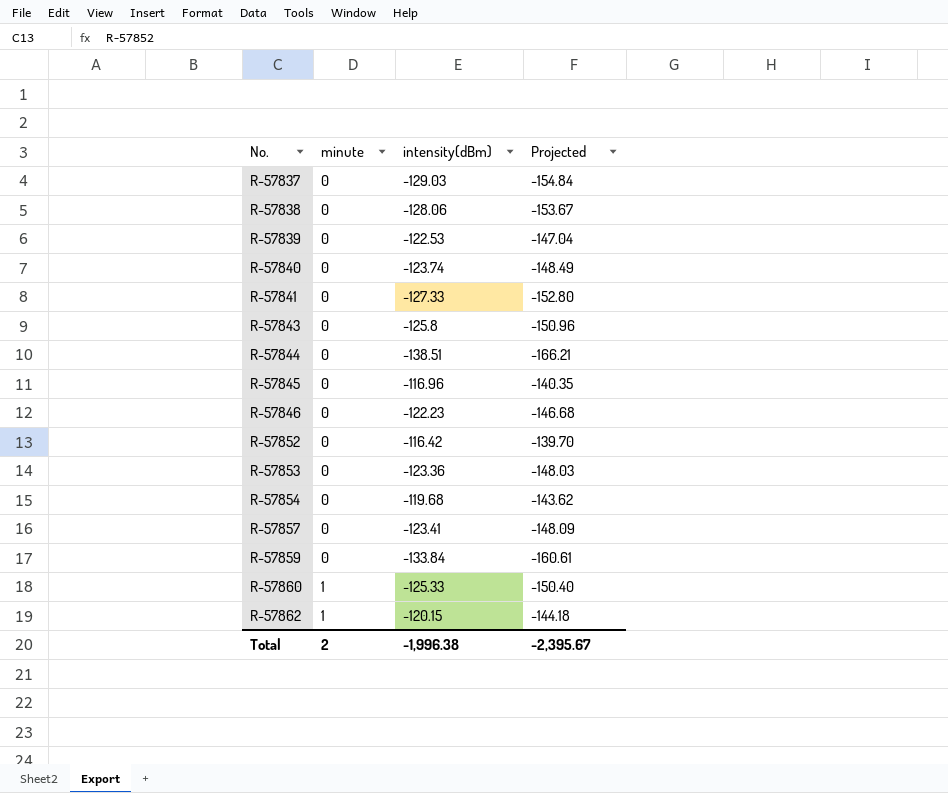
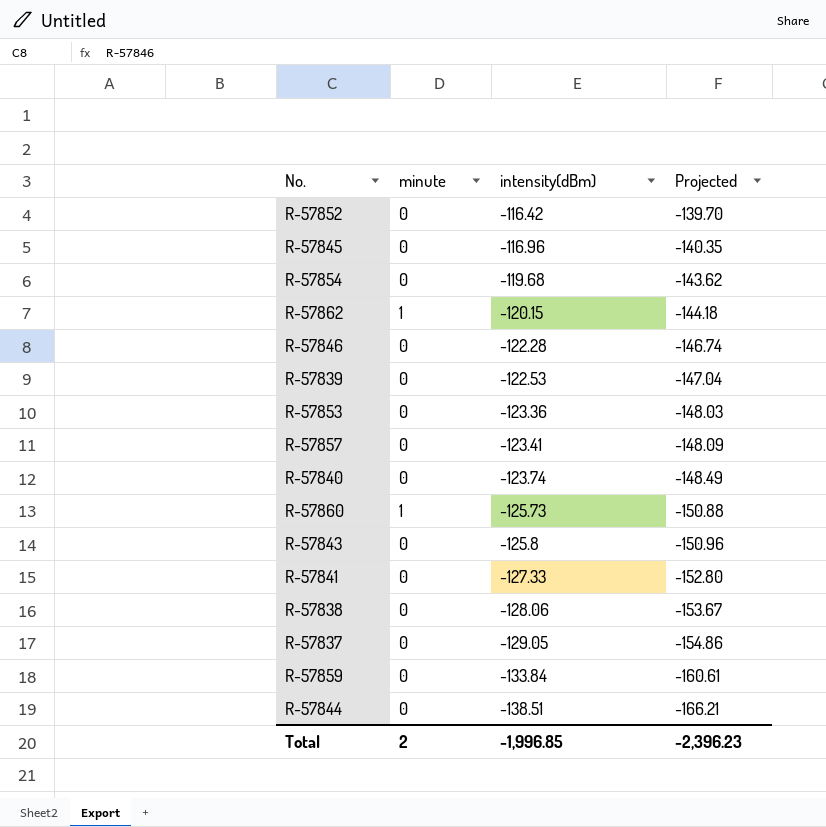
row order: No. ascending -> intensity(dBm) descending
R-57846 | intensity(dBm): -122.23 -> -122.28
R-57846 | Projected: -146.68 -> -146.74
R-57860 | intensity(dBm): -125.33 -> -125.73
R-57860 | Projected: -150.40 -> -150.88
R-57837 | intensity(dBm): -129.03 -> -129.05
R-57837 | Projected: -154.84 -> -154.86
Total | intensity(dBm): -1,996.38 -> -1,996.85
Total | Projected: -2,395.67 -> -2,396.23

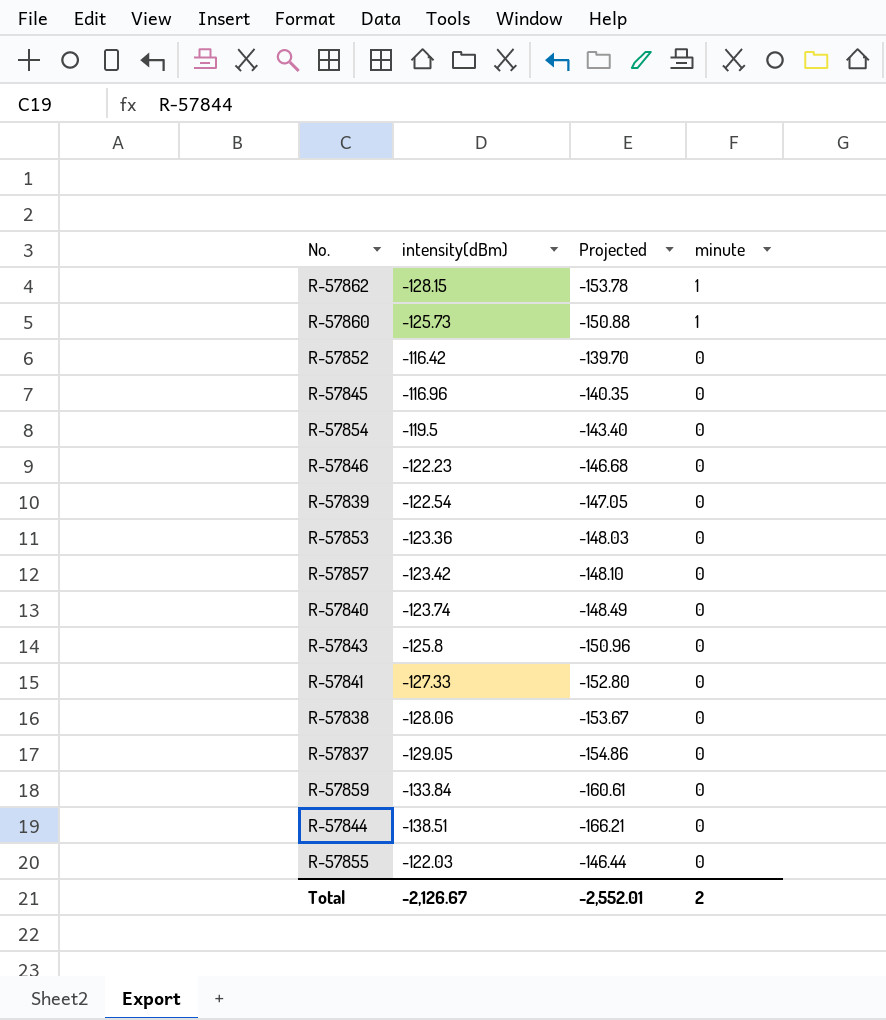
row order: intensity(dBm) descending -> minute descending
column minute | position: 2 -> 4
R-57862 | intensity(dBm): -120.15 -> -128.15
R-57862 | Projected: -144.18 -> -153.78
R-57854 | intensity(dBm): -119.68 -> -119.5
R-57854 | Projected: -143.62 -> -143.40
R-57846 | intensity(dBm): -122.28 -> -122.23
R-57846 | Projected: -146.74 -> -146.68
R-57839 | intensity(dBm): -122.53 -> -122.54
R-57839 | Projected: -147.04 -> -147.05
R-57857 | intensity(dBm): -123.41 -> -123.42
R-57857 | Projected: -148.09 -> -148.10
row R-57855: none -> -122.03 | -146.44 | 0
Total | intensity(dBm): -1,996.85 -> -2,126.67
Total | Projected: -2,396.23 -> -2,552.01

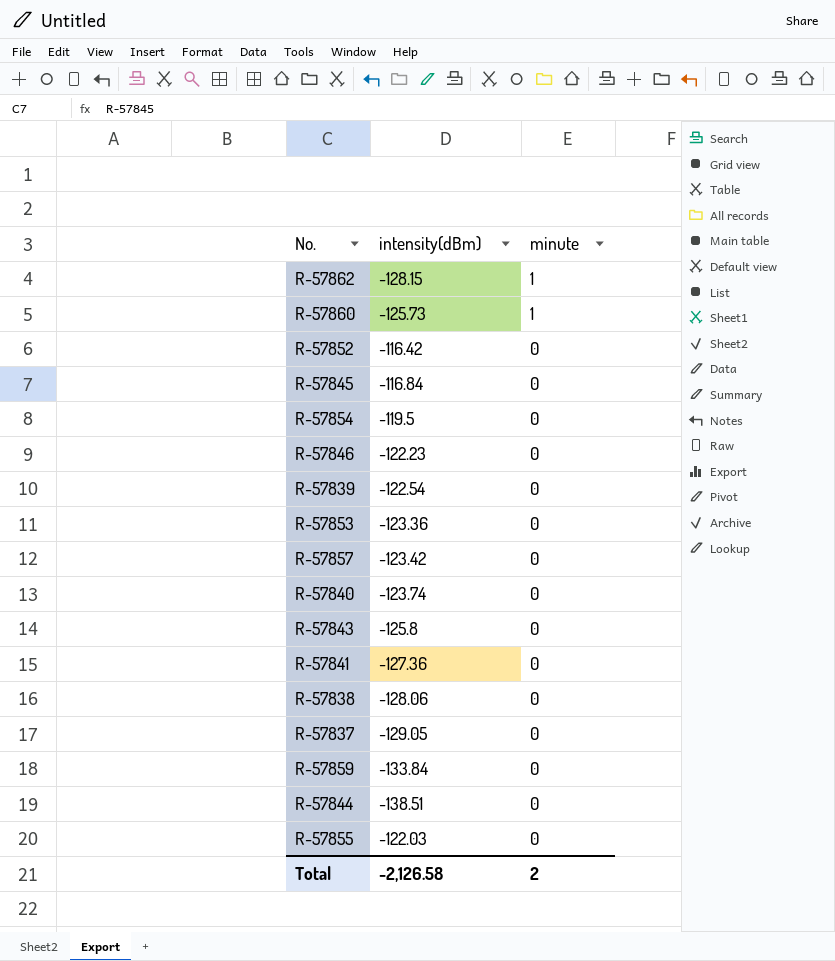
column Projected | formula: [intensity(dBm)] * 1.2 -> none
R-57845 | intensity(dBm): -116.96 -> -116.84
R-57841 | intensity(dBm): -127.33 -> -127.36
Total | intensity(dBm): -2,126.67 -> -2,126.58

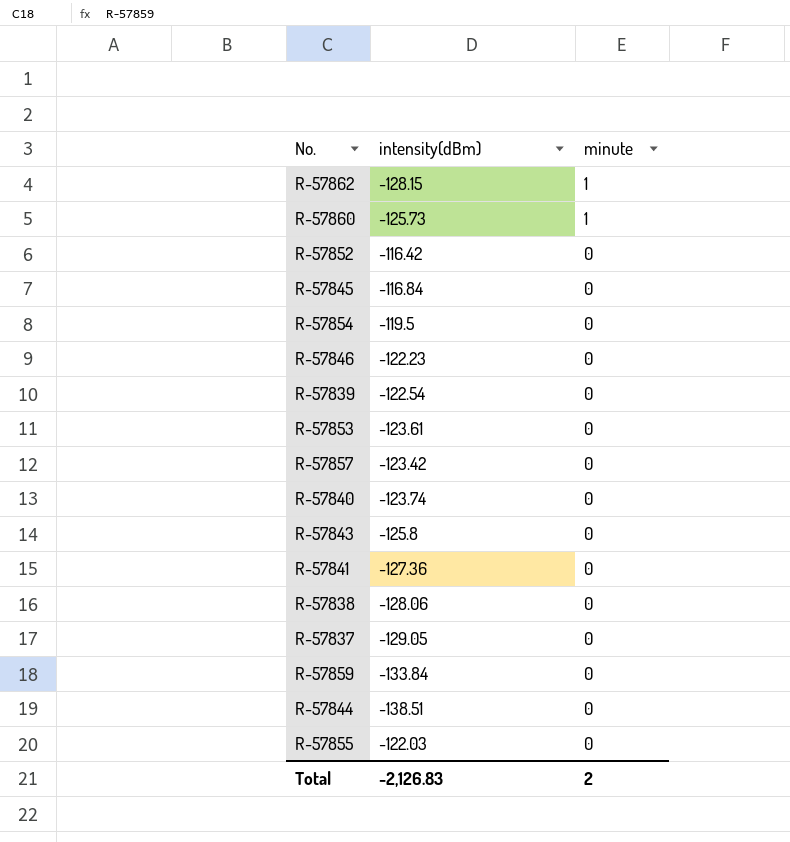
R-57853 | intensity(dBm): -123.36 -> -123.61
Total | intensity(dBm): -2,126.58 -> -2,126.83

